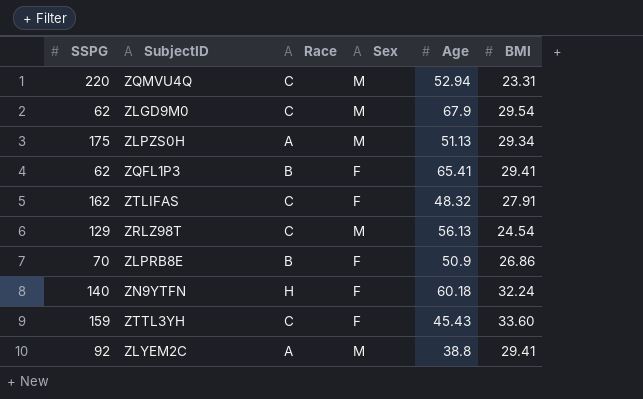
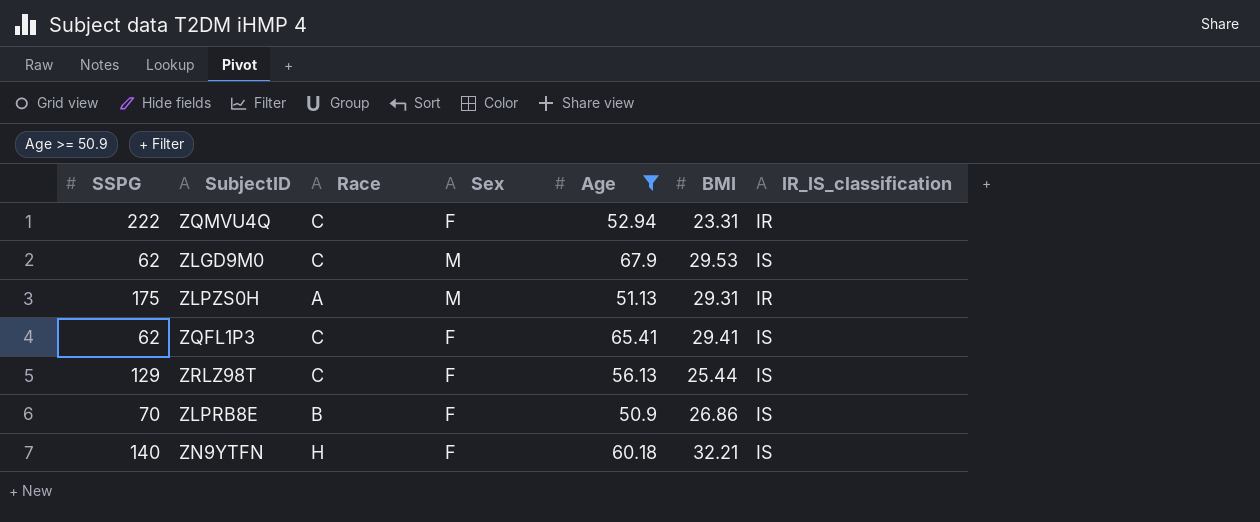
filter: none -> Age >= 50.9
column IR_IS_classification | position: none -> 7
ZQMVU4Q | SSPG: 220 -> 222
ZQMVU4Q | Sex: M -> F
ZLGD9M0 | BMI: 29.54 -> 29.53
ZLPZS0H | BMI: 29.34 -> 29.31
ZQFL1P3 | Race: B -> C
ZRLZ98T | Sex: M -> F
ZRLZ98T | BMI: 24.54 -> 25.44
ZN9YTFN | BMI: 32.24 -> 32.21

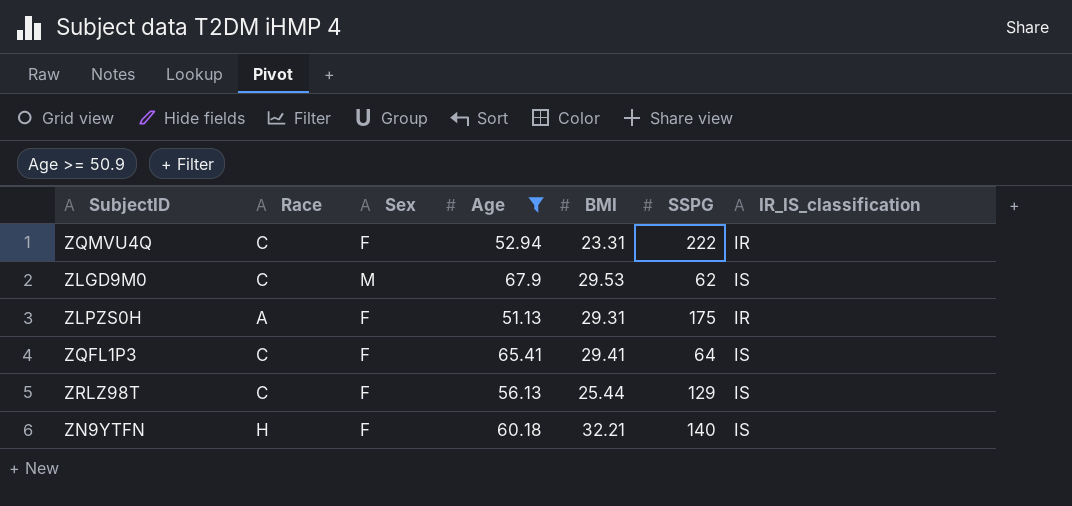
column SSPG | position: 1 -> 6
row ZLPRB8E: 70 | B | F | 50.9 | 26.86 | IS -> none
ZLPZS0H | Sex: M -> F
ZQFL1P3 | SSPG: 62 -> 64

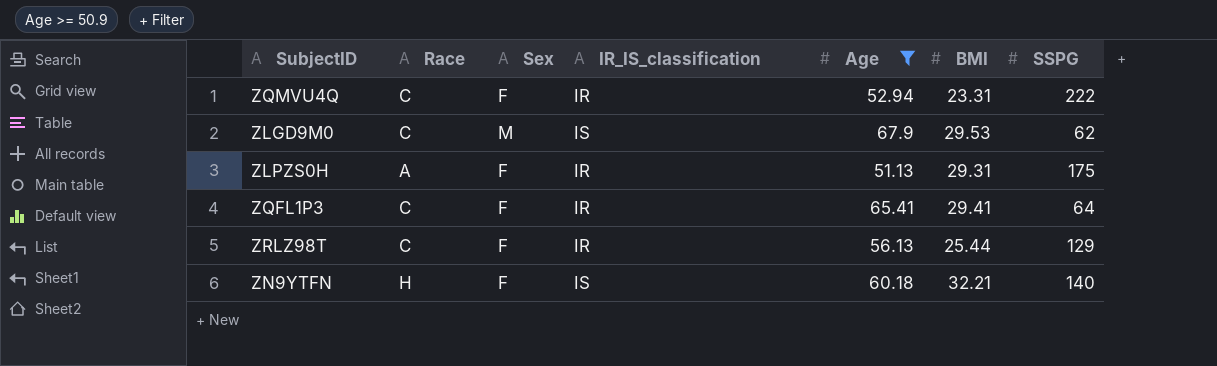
column IR_IS_classification | position: 7 -> 4
ZQFL1P3 | IR_IS_classification: IS -> IR
ZRLZ98T | IR_IS_classification: IS -> IR

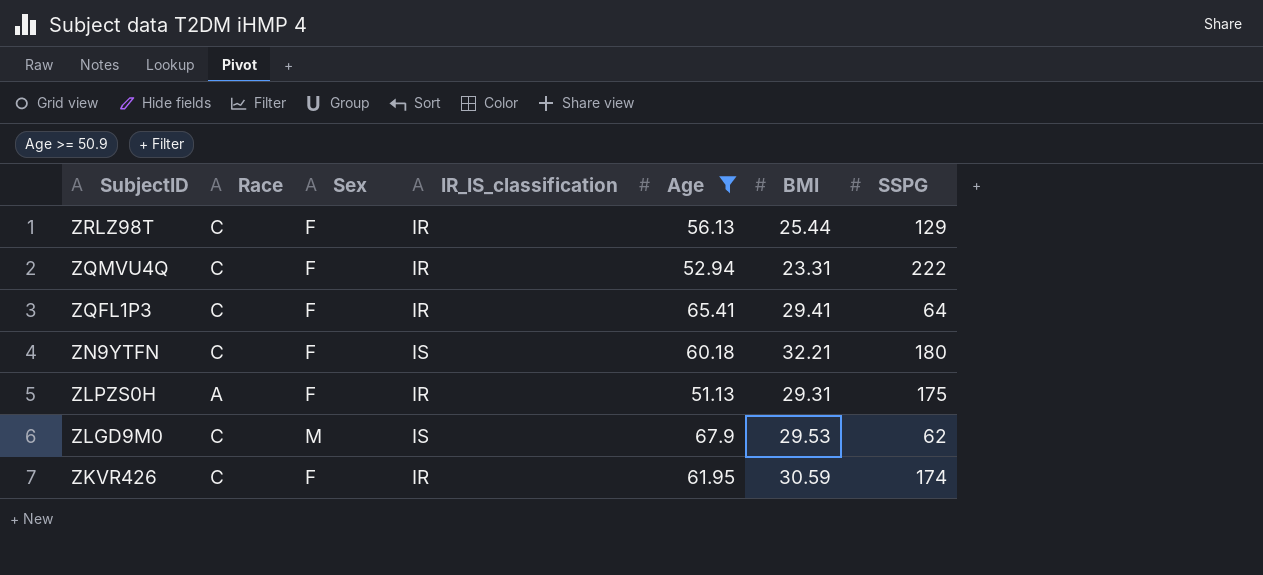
row order: none -> SubjectID descending
ZN9YTFN | Race: H -> C
ZN9YTFN | SSPG: 140 -> 180
row ZKVR426: none -> C | F | IR | 61.95 | 30.59 | 174

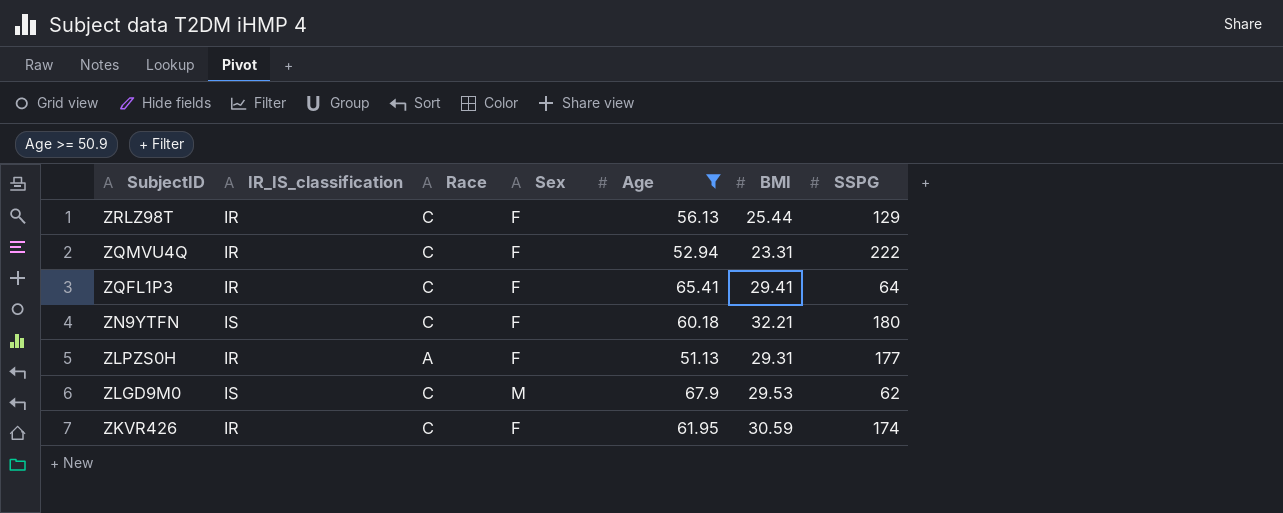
column IR_IS_classification | position: 4 -> 2
ZLPZS0H | SSPG: 175 -> 177

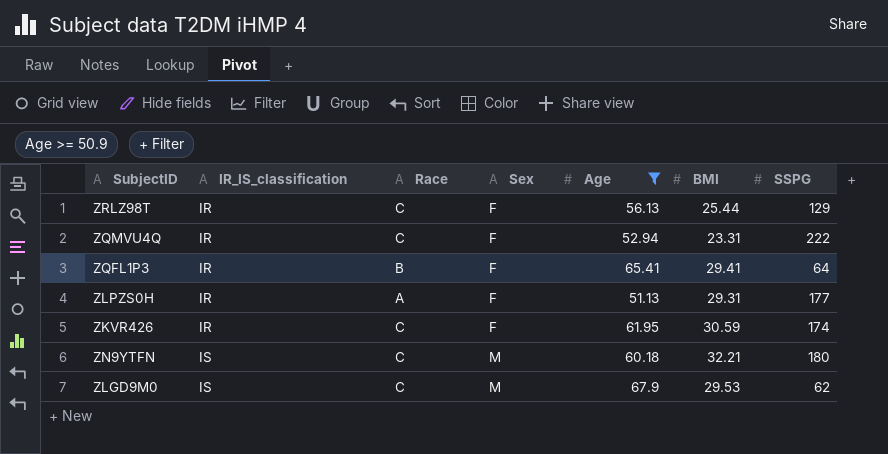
row order: SubjectID descending -> IR_IS_classification ascending
ZQFL1P3 | Race: C -> B
ZN9YTFN | Sex: F -> M

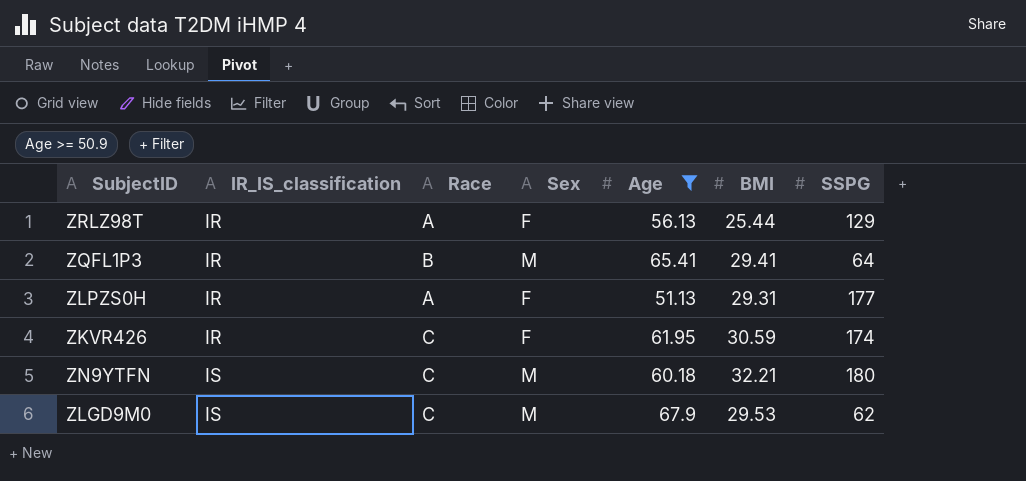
row ZQMVU4Q: IR | C | F | 52.94 | 23.31 | 222 -> none
ZRLZ98T | Race: C -> A
ZQFL1P3 | Sex: F -> M

